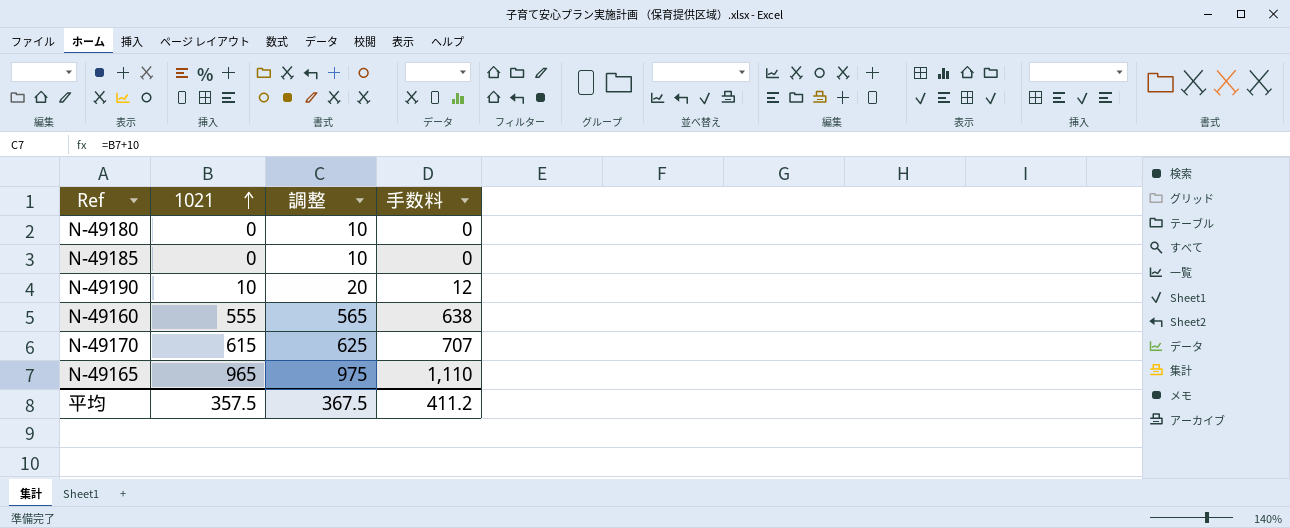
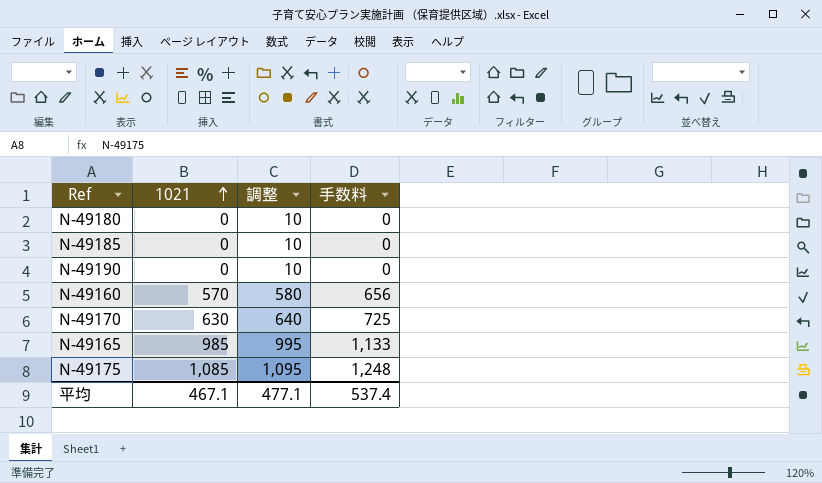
N-49190 | 1021: 10 -> 0
N-49190 | 調整: 20 -> 10
N-49190 | 手数料: 12 -> 0
N-49160 | 1021: 555 -> 570
N-49160 | 調整: 565 -> 580
N-49160 | 手数料: 638 -> 656
N-49170 | 1021: 615 -> 630
N-49170 | 調整: 625 -> 640
N-49170 | 手数料: 707 -> 725
N-49165 | 1021: 965 -> 985
N-49165 | 調整: 975 -> 995
N-49165 | 手数料: 1,110 -> 1,133
row N-49175: none -> 1,085 | 1,095 | 1,248
平均 | 1021: 357.5 -> 467.1
平均 | 調整: 367.5 -> 477.1
平均 | 手数料: 411.2 -> 537.4

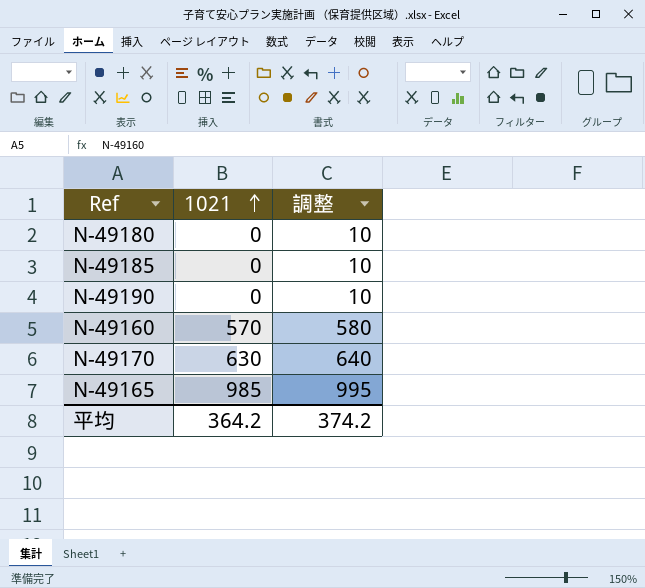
column 手数料 | formula: [1021] * 1.15 -> none
row N-49175: 1,085 | 1,095 | 1,248 -> none
平均 | 1021: 467.1 -> 364.2
平均 | 調整: 477.1 -> 374.2

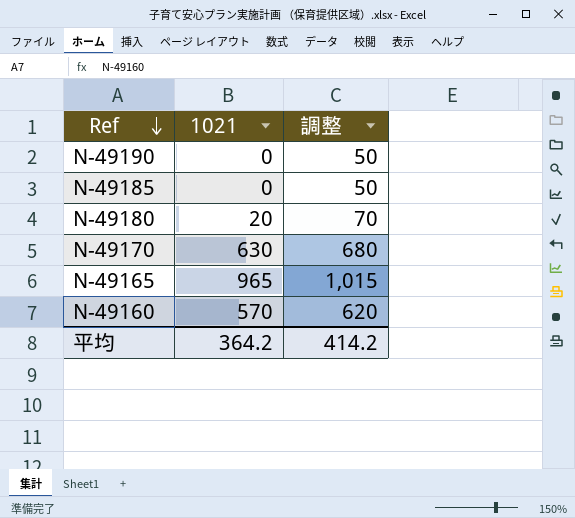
row order: 1021 ascending -> Ref descending
column 調整 | formula: [1021] + 10 -> [1021] + 50
N-49180 | 1021: 0 -> 20
N-49165 | 1021: 985 -> 965
平均 | 調整: 374.2 -> 414.2

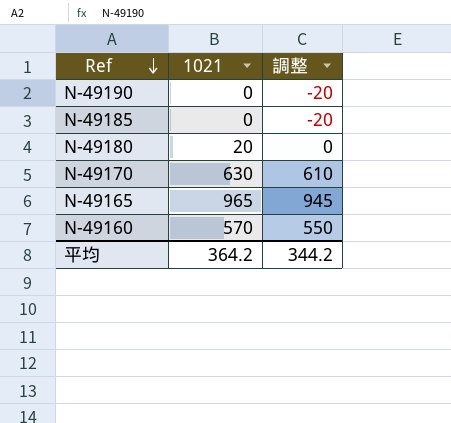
column 調整 | formula: [1021] + 50 -> [1021] - 20
平均 | 調整: 414.2 -> 344.2

